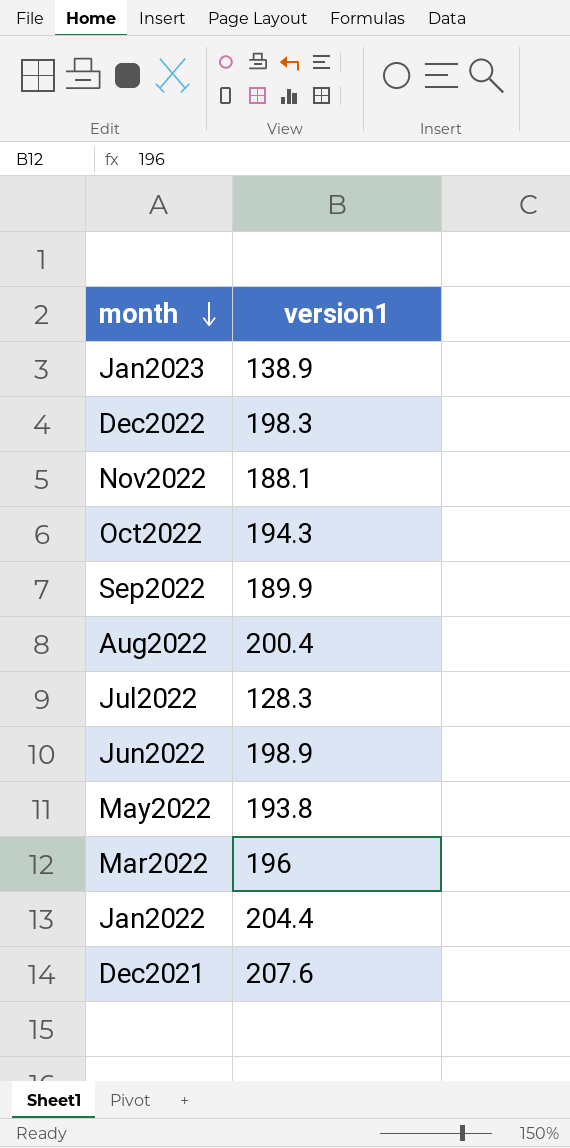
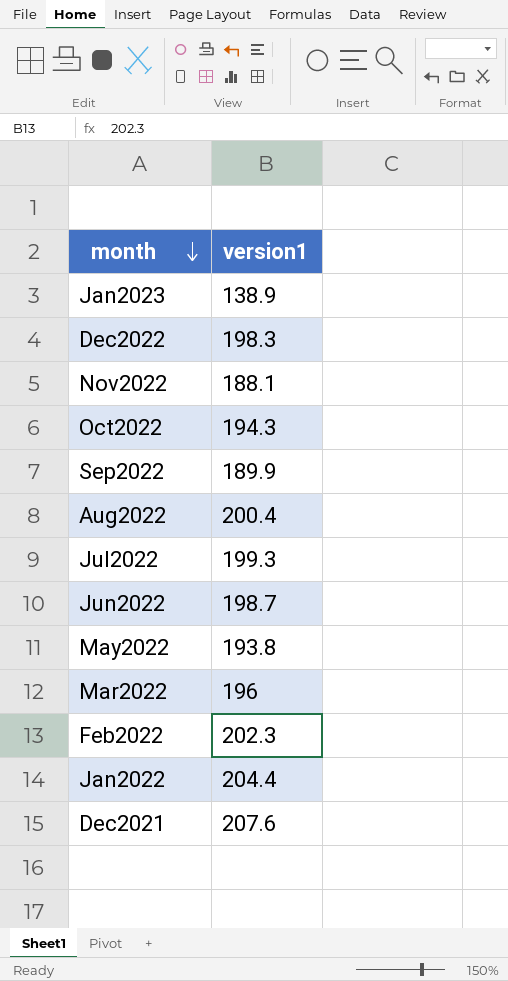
Jul2022 | version1: 128.3 -> 199.3
Jun2022 | version1: 198.9 -> 198.7
row Feb2022: none -> 202.3

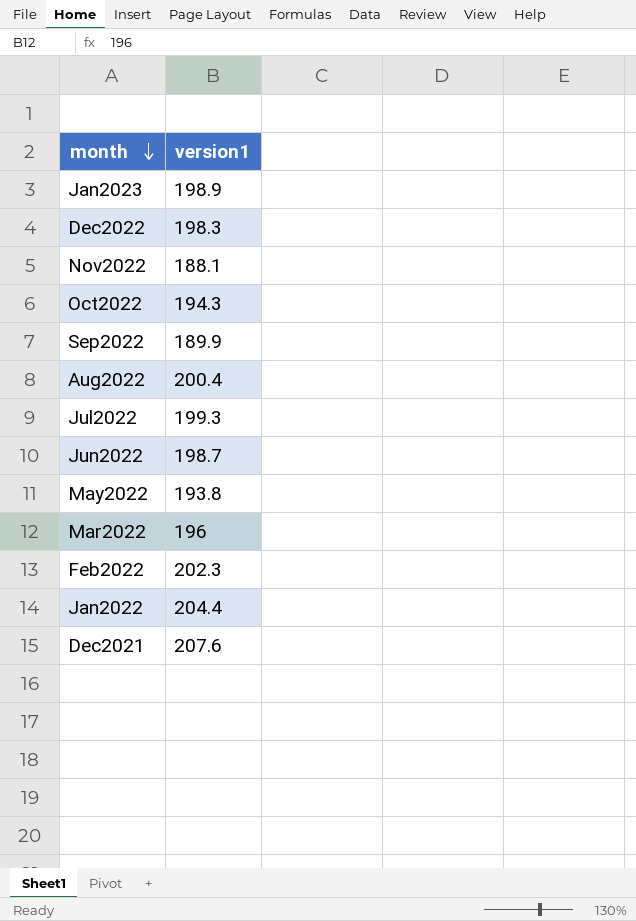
Jan2023 | version1: 138.9 -> 198.9

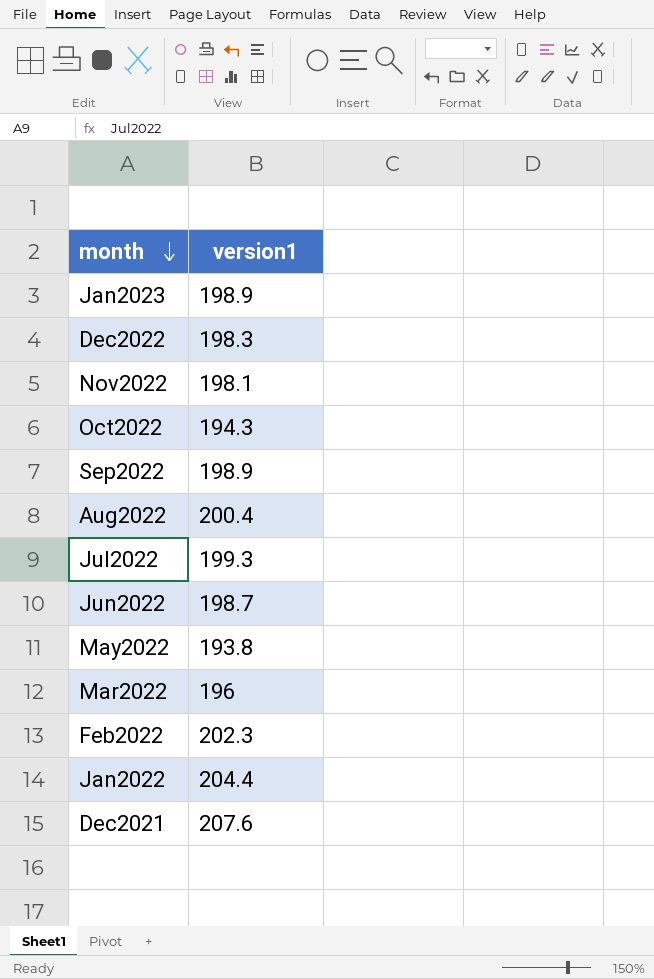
Nov2022 | version1: 188.1 -> 198.1
Sep2022 | version1: 189.9 -> 198.9

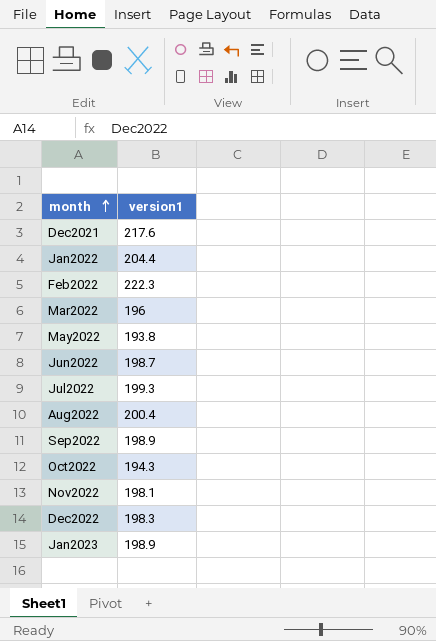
row order: month descending -> month ascending
Dec2021 | version1: 207.6 -> 217.6
Feb2022 | version1: 202.3 -> 222.3

